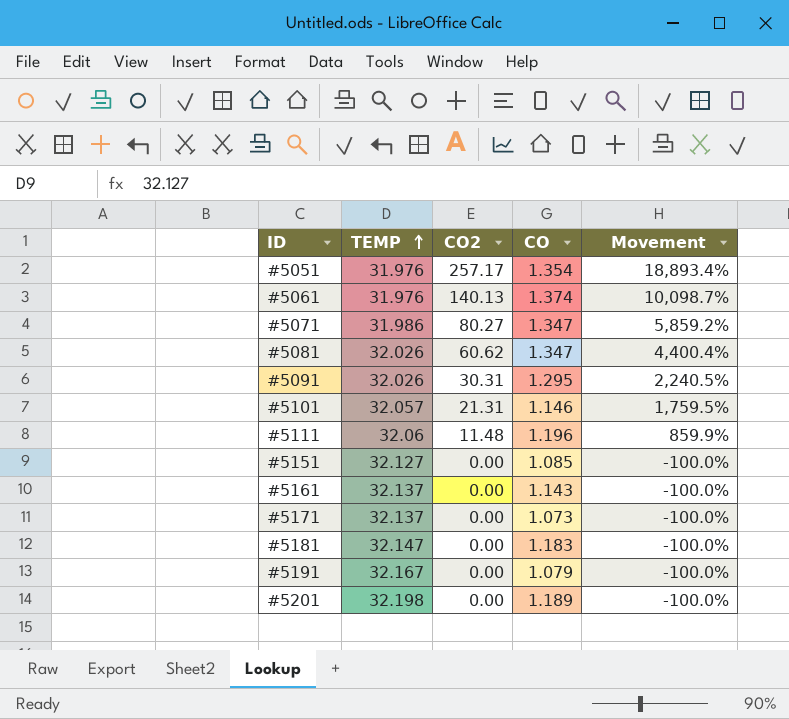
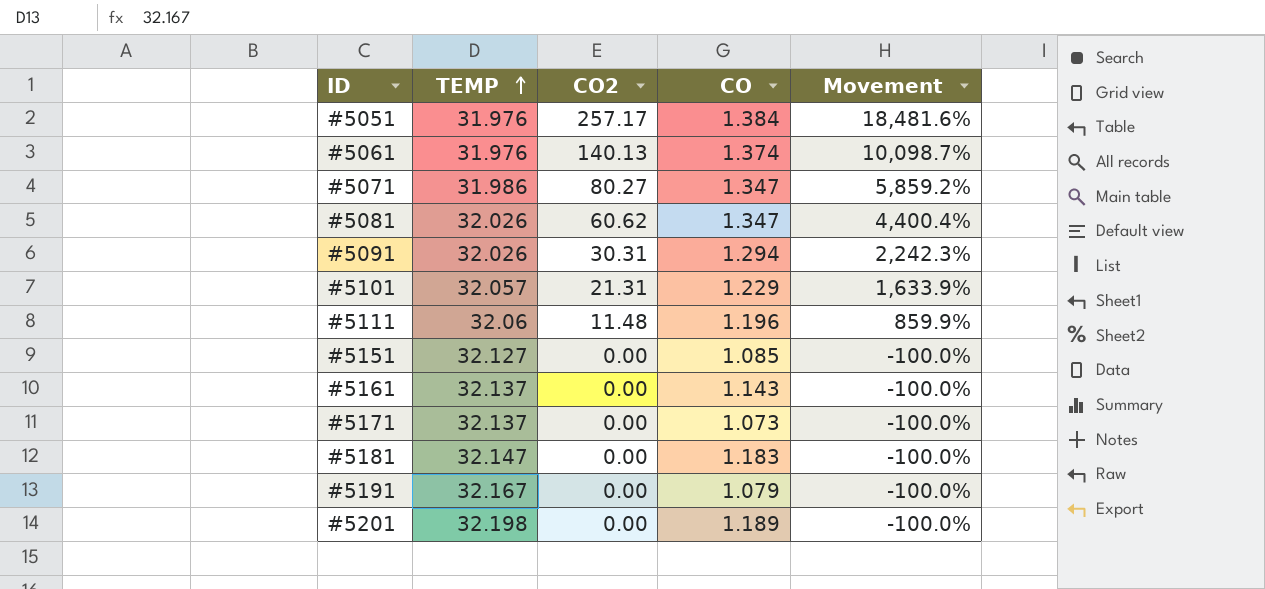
#5051 | CO: 1.354 -> 1.384
#5051 | Movement: 18,893.4% -> 18,481.6%
#5091 | CO: 1.295 -> 1.294
#5091 | Movement: 2,240.5% -> 2,242.3%
#5101 | CO: 1.146 -> 1.229
#5101 | Movement: 1,759.5% -> 1,633.9%

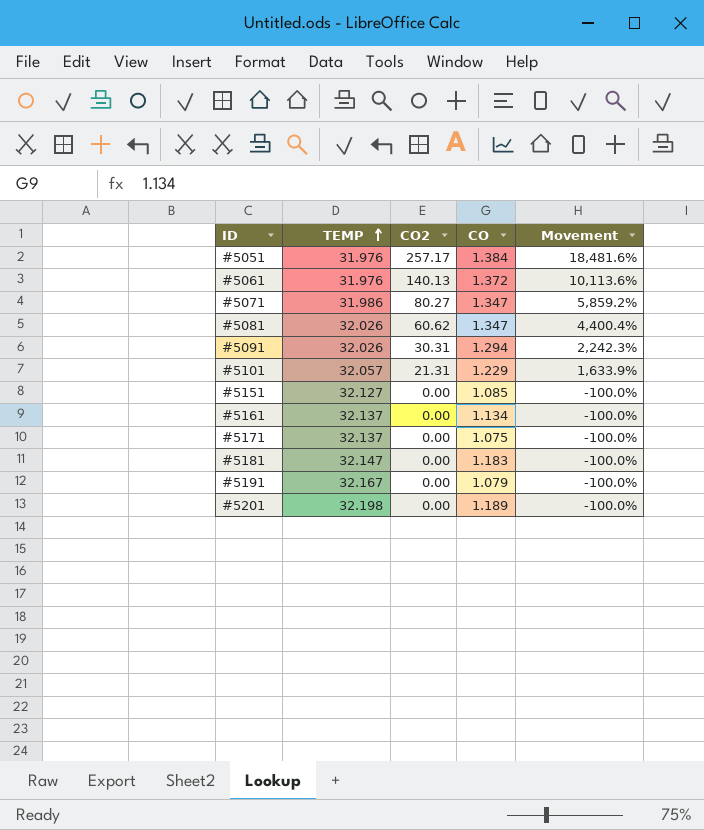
row #5111: 32.06 | 11.48 | 1.196 | 859.9% -> none
#5061 | CO: 1.374 -> 1.372
#5061 | Movement: 10,098.7% -> 10,113.6%
#5161 | CO: 1.143 -> 1.134
#5171 | CO: 1.073 -> 1.075

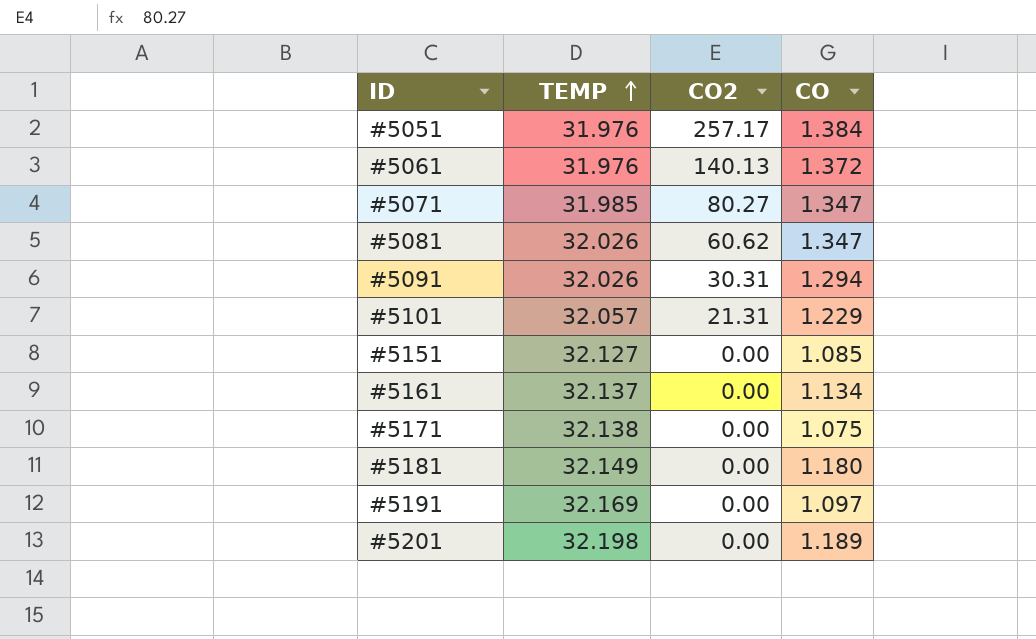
column Movement | formula: ([CO2] - [CO]) / [CO] -> none
#5071 | TEMP: 31.986 -> 31.985
#5171 | TEMP: 32.137 -> 32.138
#5181 | TEMP: 32.147 -> 32.149
#5181 | CO: 1.183 -> 1.180
#5191 | TEMP: 32.167 -> 32.169
#5191 | CO: 1.079 -> 1.097

